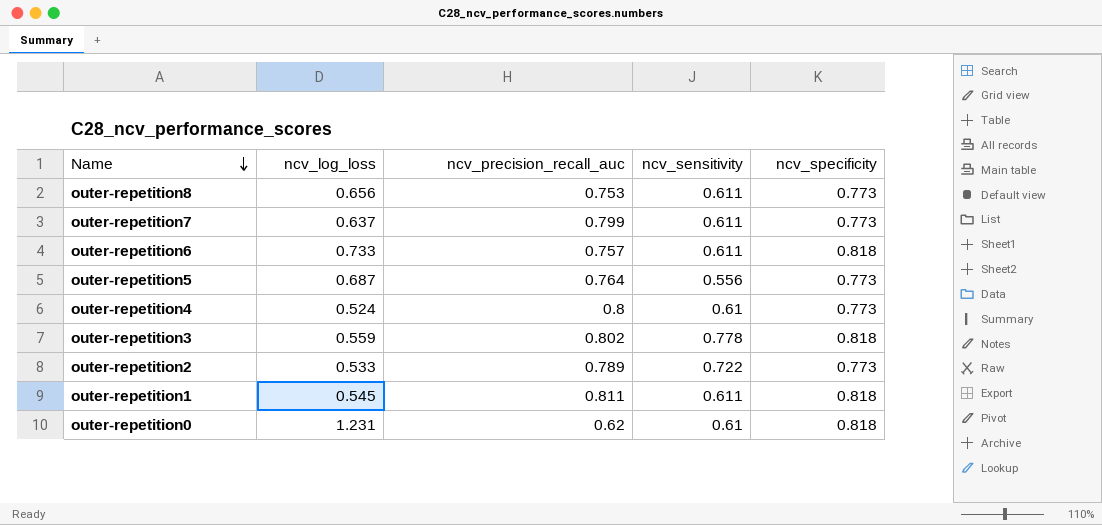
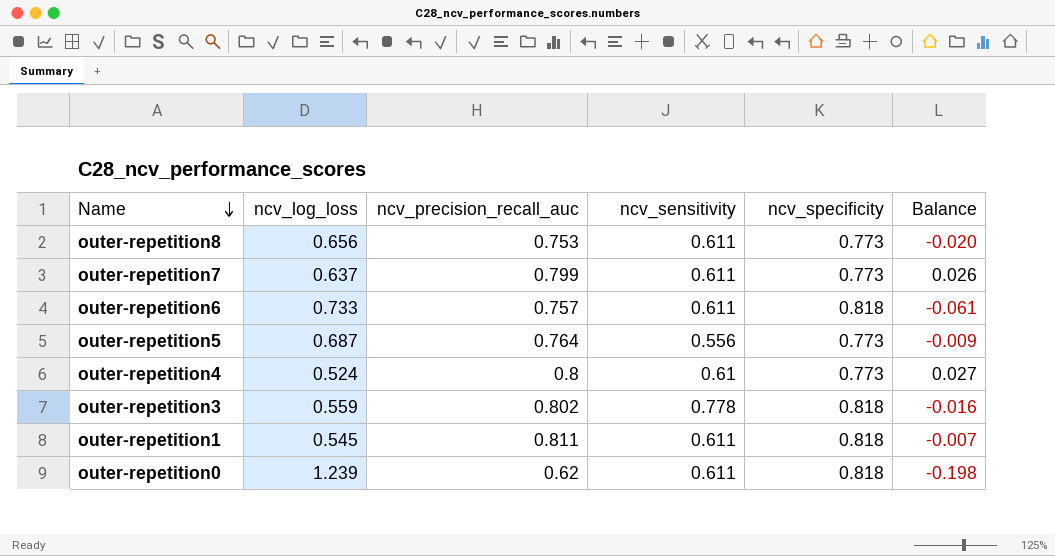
column Balance | formula: none -> [ncv_precision_recall_auc] - [ncv_specificity]
row outer-repetition2: 0.533 | 0.789 | 0.722 | 0.773 -> none
outer-repetition0 | ncv_log_loss: 1.231 -> 1.239
outer-repetition0 | ncv_sensitivity: 0.61 -> 0.611

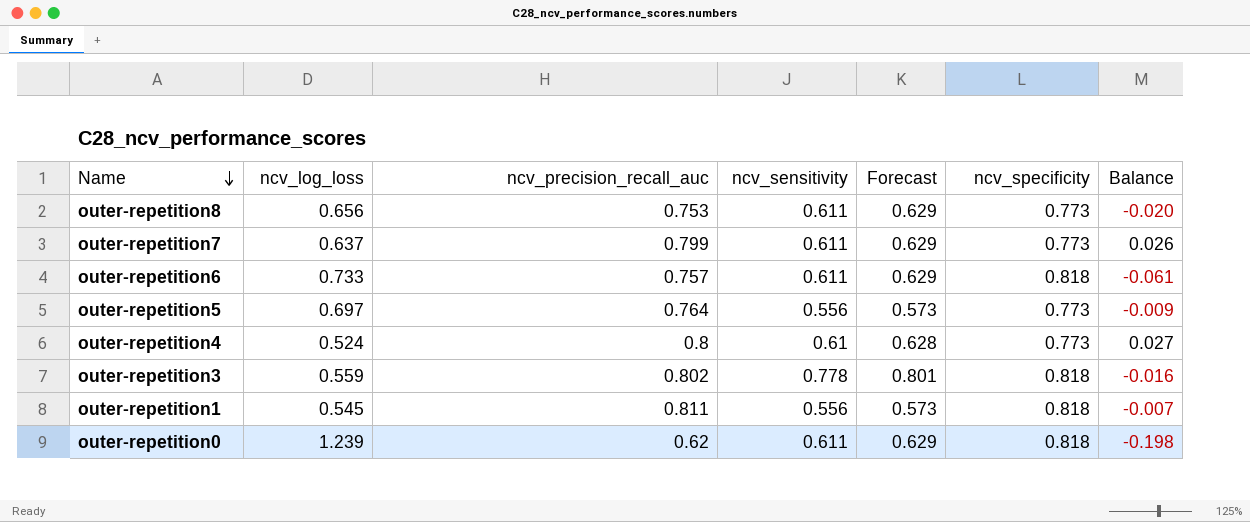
column Forecast | formula: none -> [ncv_sensitivity] * 1.03
outer-repetition5 | ncv_log_loss: 0.687 -> 0.697
outer-repetition1 | ncv_sensitivity: 0.611 -> 0.556

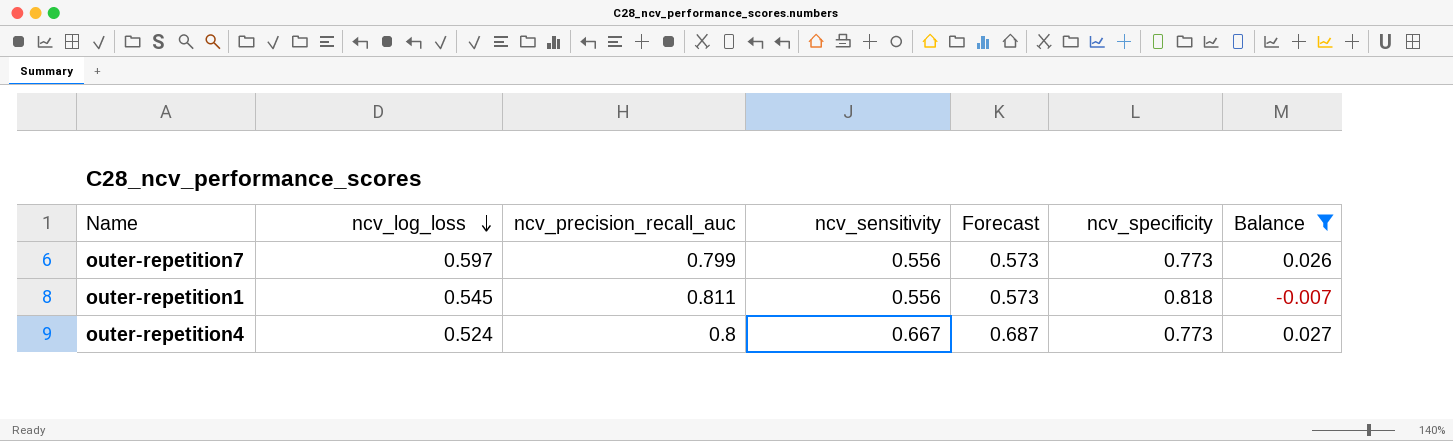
filter: none -> Balance >= -0.007
row order: Name descending -> ncv_log_loss descending
outer-repetition7 | ncv_log_loss: 0.637 -> 0.597
outer-repetition7 | ncv_sensitivity: 0.611 -> 0.556
outer-repetition7 | Forecast: 0.629 -> 0.573
outer-repetition4 | ncv_sensitivity: 0.61 -> 0.667
outer-repetition4 | Forecast: 0.628 -> 0.687

